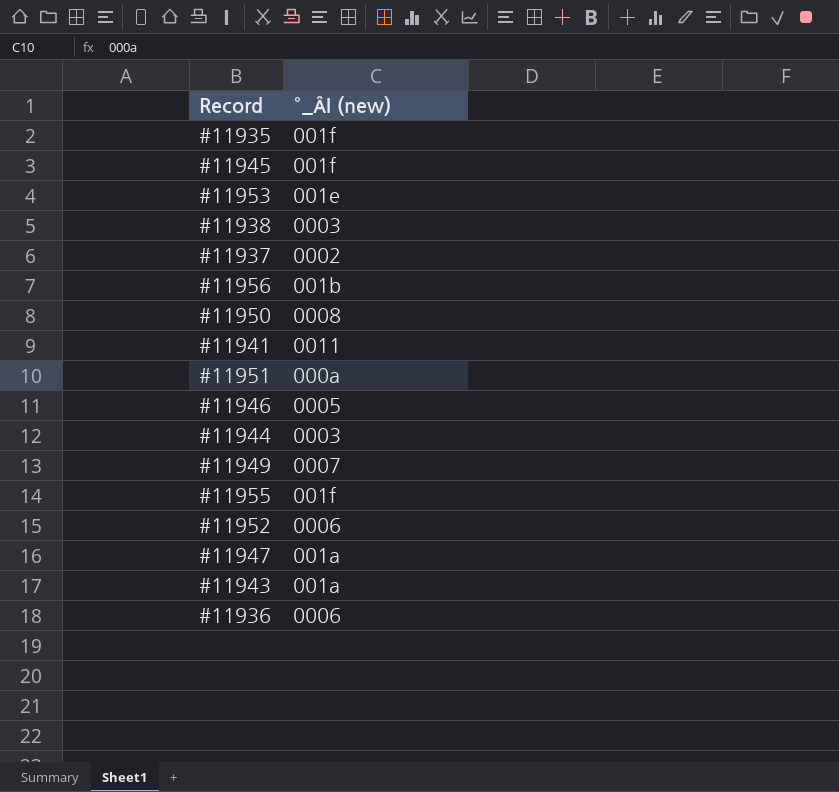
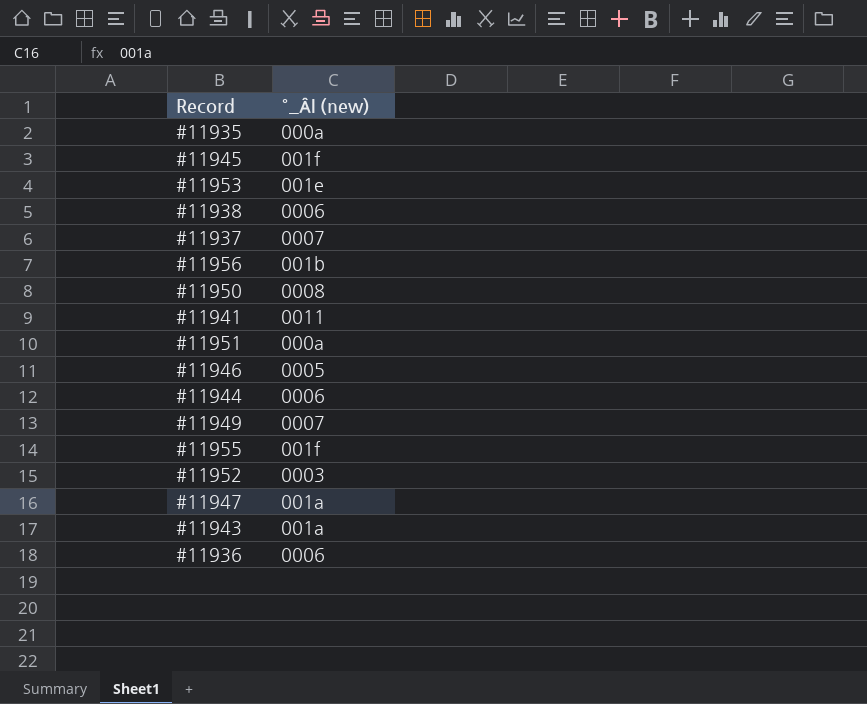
#11935 | °_ÂI (new): 001f -> 000a
#11938 | °_ÂI (new): 0003 -> 0006
#11937 | °_ÂI (new): 0002 -> 0007
#11944 | °_ÂI (new): 0003 -> 0006
#11952 | °_ÂI (new): 0006 -> 0003

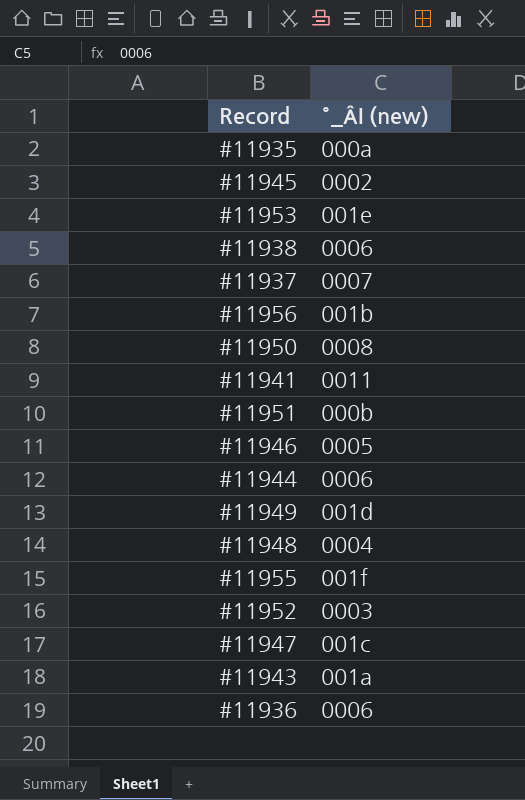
#11945 | °_ÂI (new): 001f -> 0002
#11951 | °_ÂI (new): 000a -> 000b
#11949 | °_ÂI (new): 0007 -> 001d
row #11948: none -> 0004
#11947 | °_ÂI (new): 001a -> 001c

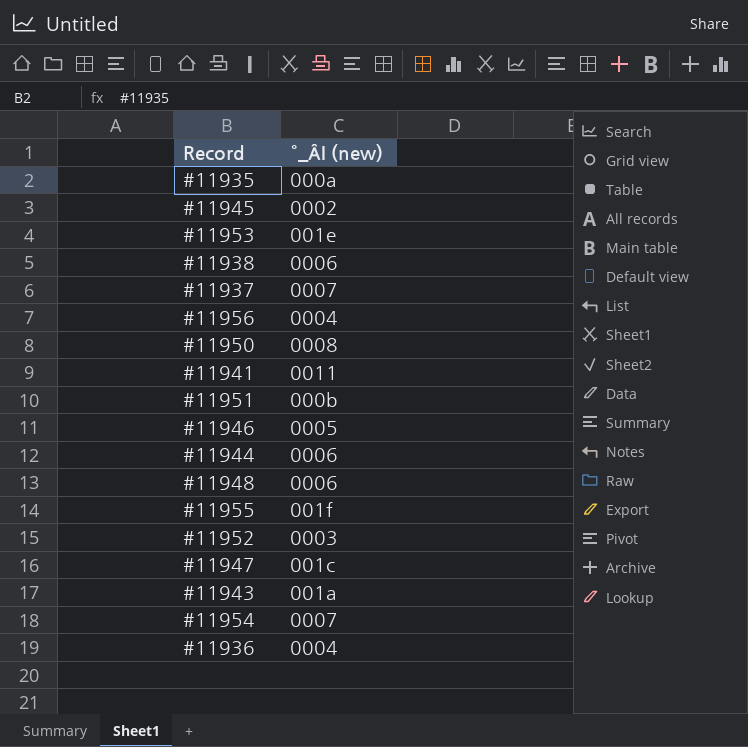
row #11949: 001d -> none
#11956 | °_ÂI (new): 001b -> 0004
#11948 | °_ÂI (new): 0004 -> 0006
row #11954: none -> 0007
#11936 | °_ÂI (new): 0006 -> 0004

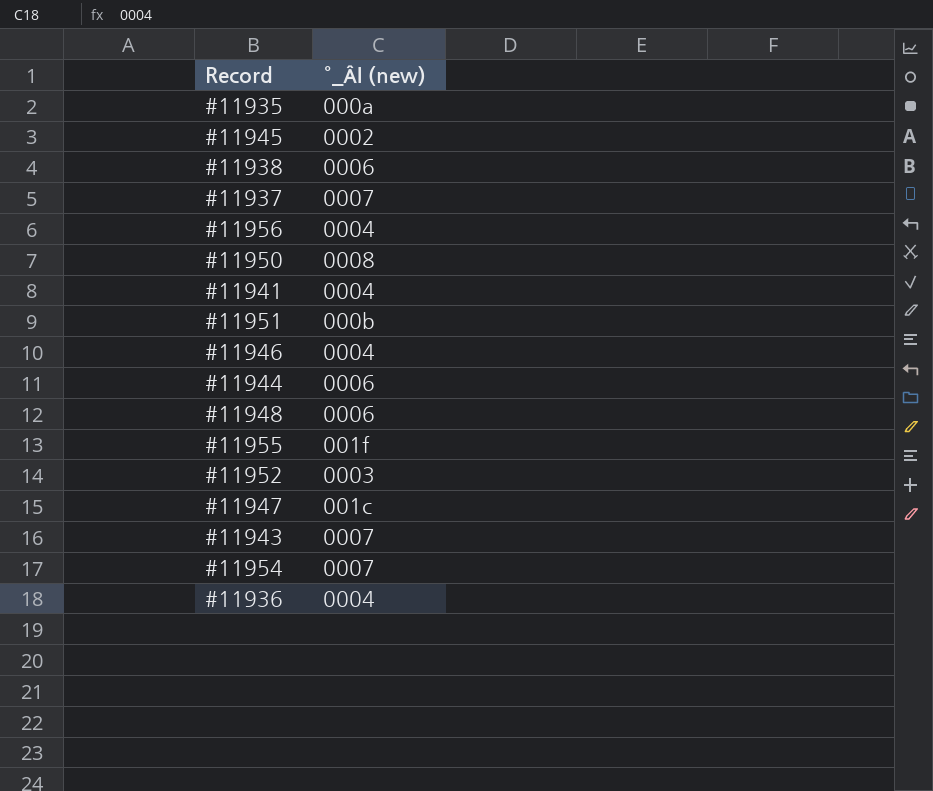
row #11953: 001e -> none
#11941 | °_ÂI (new): 0011 -> 0004
#11946 | °_ÂI (new): 0005 -> 0004
#11943 | °_ÂI (new): 001a -> 0007

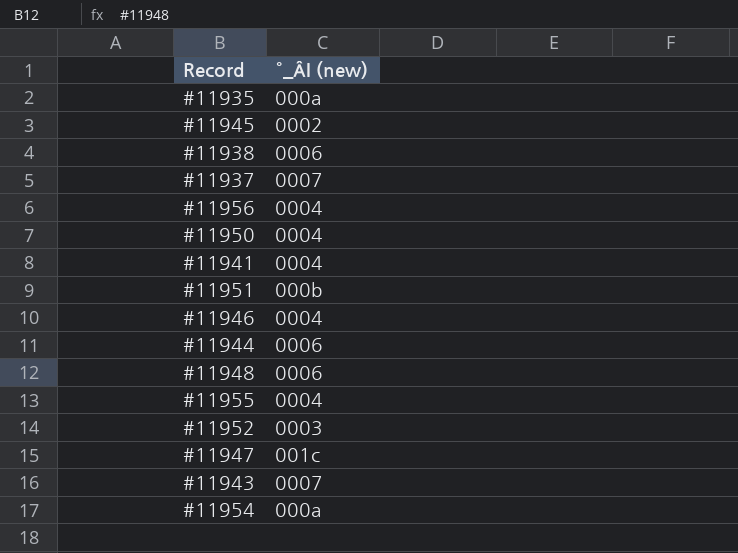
row #11936: 0004 -> none
#11950 | °_ÂI (new): 0008 -> 0004
#11955 | °_ÂI (new): 001f -> 0004
#11954 | °_ÂI (new): 0007 -> 000a

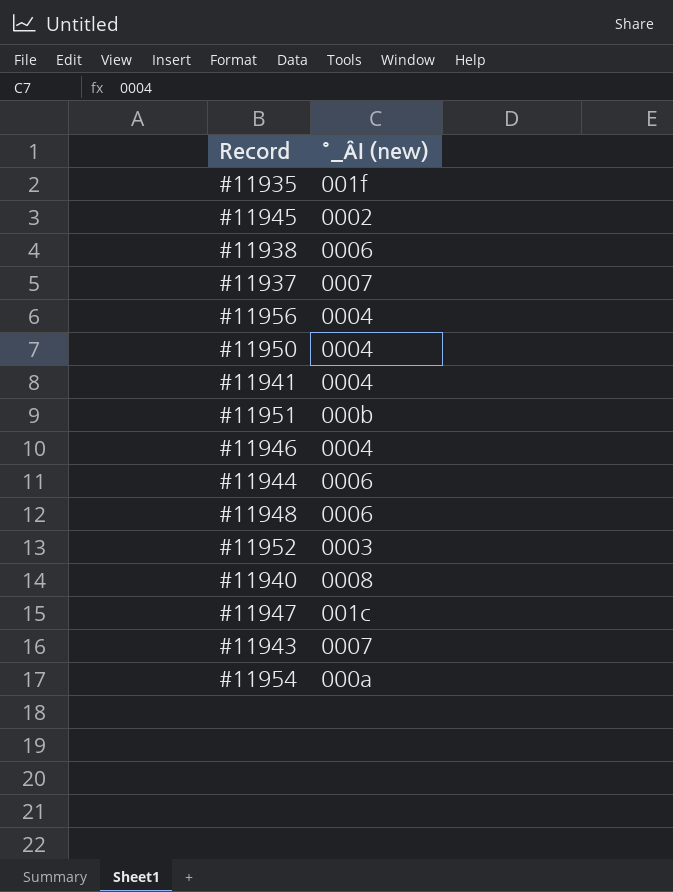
row #11955: 0004 -> none
#11935 | °_ÂI (new): 000a -> 001f
row #11940: none -> 0008

